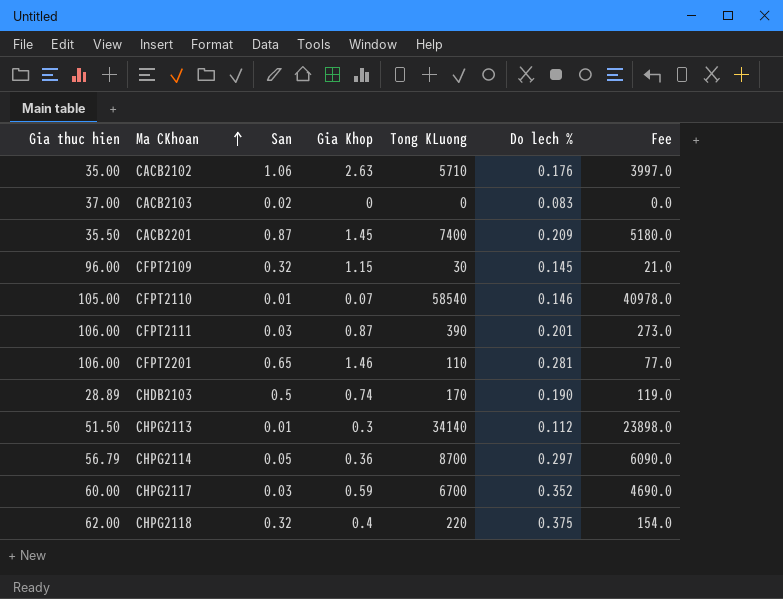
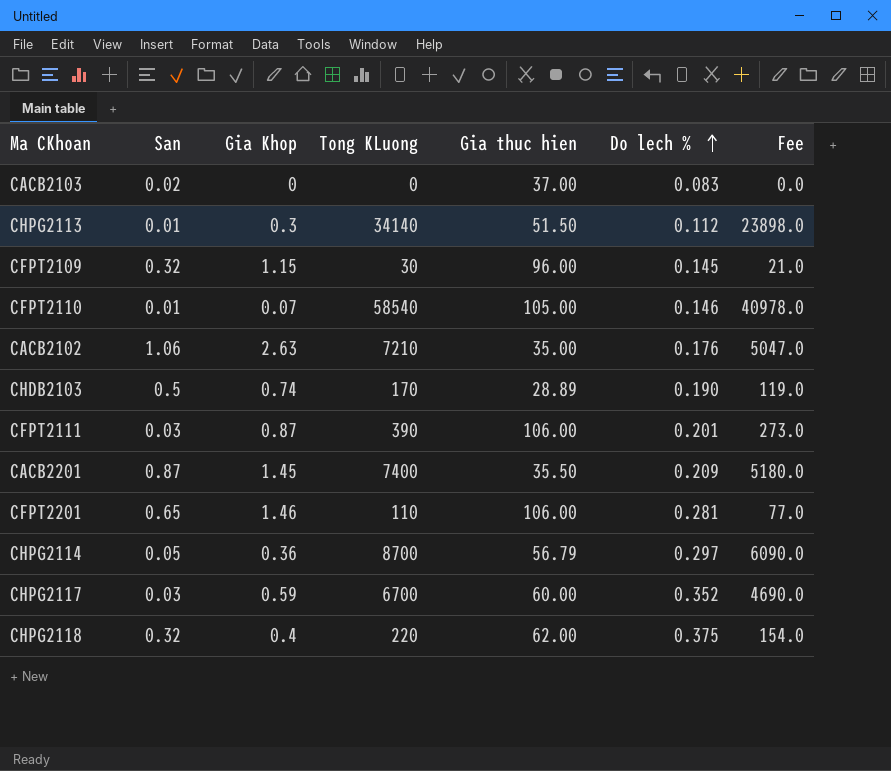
row order: Ma CKhoan ascending -> Do lech % ascending
column Gia thuc hien | position: 1 -> 5
CACB2102 | Tong KLuong: 5710 -> 7210
CACB2102 | Fee: 3997.0 -> 5047.0

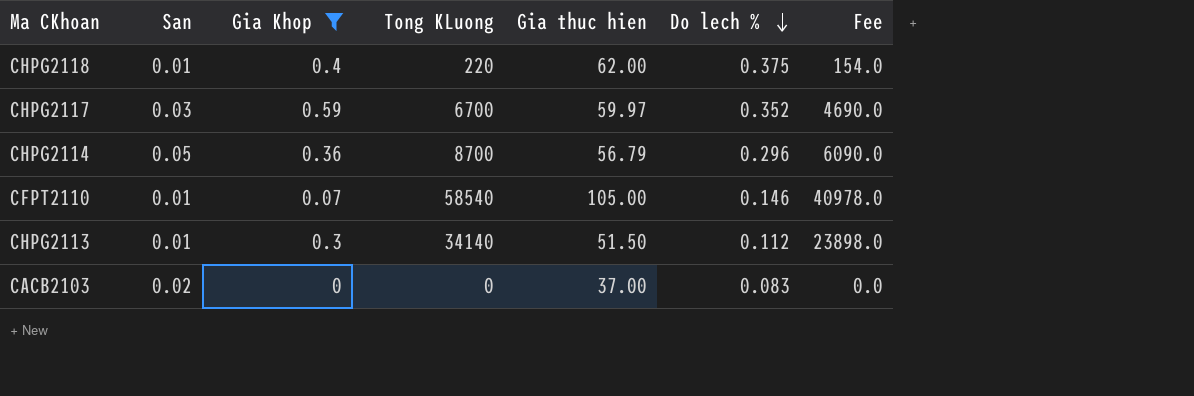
filter: none -> Gia Khop <= 0.59
row order: Do lech % ascending -> Do lech % descending
CHPG2118 | San: 0.32 -> 0.01
CHPG2117 | Gia thuc hien: 60.00 -> 59.97
CHPG2114 | Do lech %: 0.297 -> 0.296

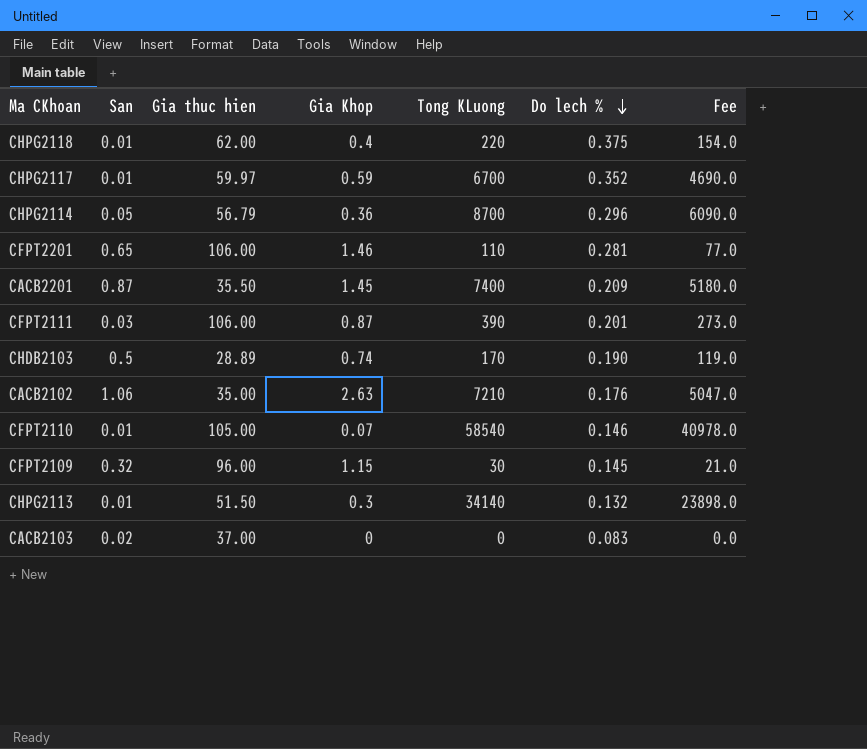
filter: Gia Khop <= 0.59 -> none
column Gia thuc hien | position: 5 -> 3
CHPG2117 | San: 0.03 -> 0.01
CHPG2113 | Do lech %: 0.112 -> 0.132

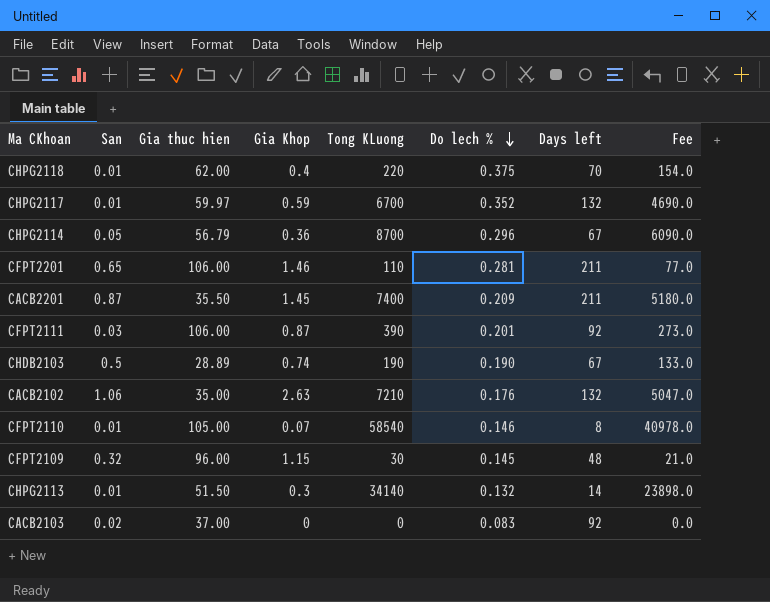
column Days left | position: none -> 7
CHDB2103 | Tong KLuong: 170 -> 190
CHDB2103 | Fee: 119.0 -> 133.0

